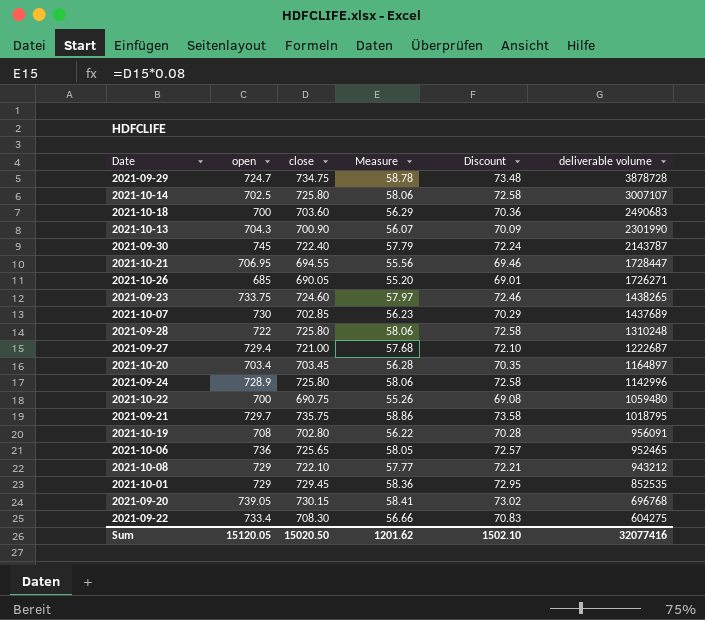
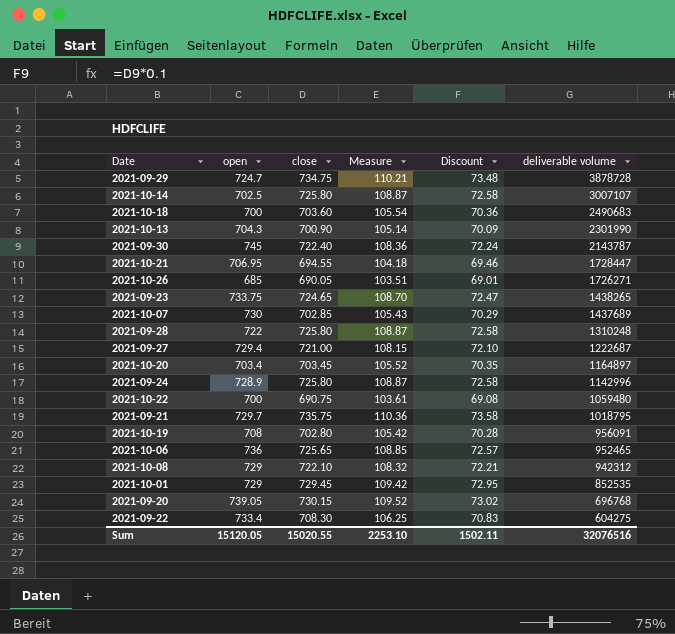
column Measure | formula: [close] * 0.08 -> [close] * 0.15
2021-09-23 | close: 724.60 -> 724.65
2021-09-23 | Discount: 72.46 -> 72.47
2021-10-08 | deliverable volume: 943212 -> 942312
Sum | close: 15020.50 -> 15020.55
Sum | Measure: 1201.62 -> 2253.10
Sum | Discount: 1502.10 -> 1502.11
Sum | deliverable volume: 32077416 -> 32076516

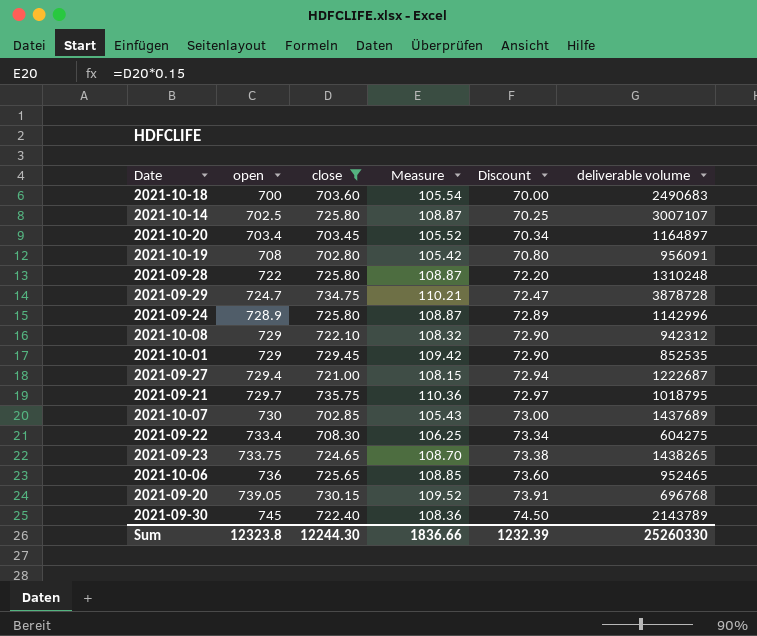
filter: none -> close >= 702.80
row order: deliverable volume descending -> open ascending
column Discount | formula: [close] * 0.1 -> [open] * 0.1
2021-09-30 | deliverable volume: 2143787 -> 2143789
Sum | open: 15120.05 -> 12323.8
Sum | close: 15020.55 -> 12244.30
Sum | Measure: 2253.10 -> 1836.66
Sum | Discount: 1502.11 -> 1232.39
Sum | deliverable volume: 32076516 -> 25260330

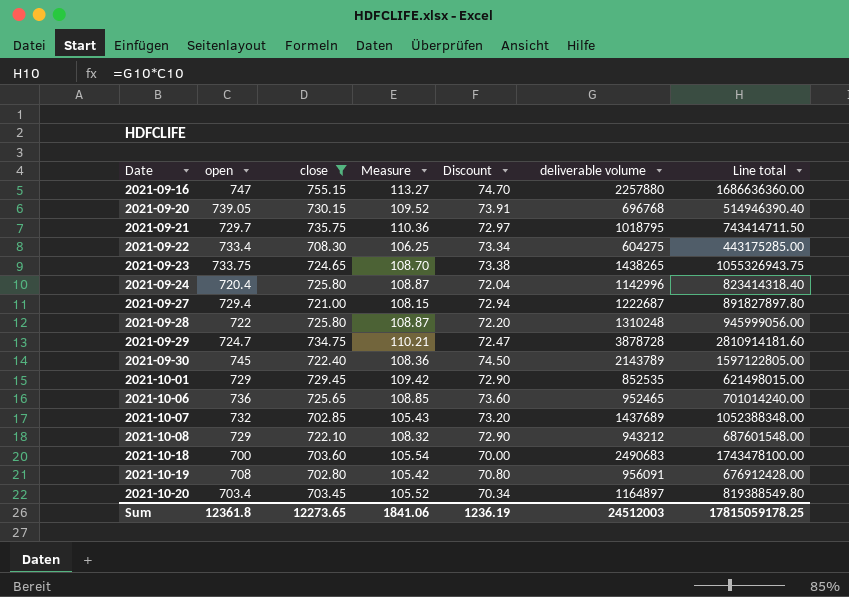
row order: open ascending -> Date ascending
column Line total | formula: none -> [open] * [deliverable volume]
row 2021-10-14: 702.5 | 725.80 | 108.87 | 70.25 | 3007107 -> none
row 2021-09-16: none -> 747 | 755.15 | 113.27 | 74.70 | 2257880 | 1686636360.00
2021-09-24 | open: 728.9 -> 720.4
2021-09-24 | Discount: 72.89 -> 72.04
2021-10-07 | open: 730 -> 732
2021-10-07 | Discount: 73.00 -> 73.20
2021-10-08 | deliverable volume: 942312 -> 943212
Sum | open: 12323.8 -> 12361.8
Sum | close: 12244.30 -> 12273.65
Sum | Measure: 1836.66 -> 1841.06
Sum | Discount: 1232.39 -> 1236.19
Sum | deliverable volume: 25260330 -> 24512003

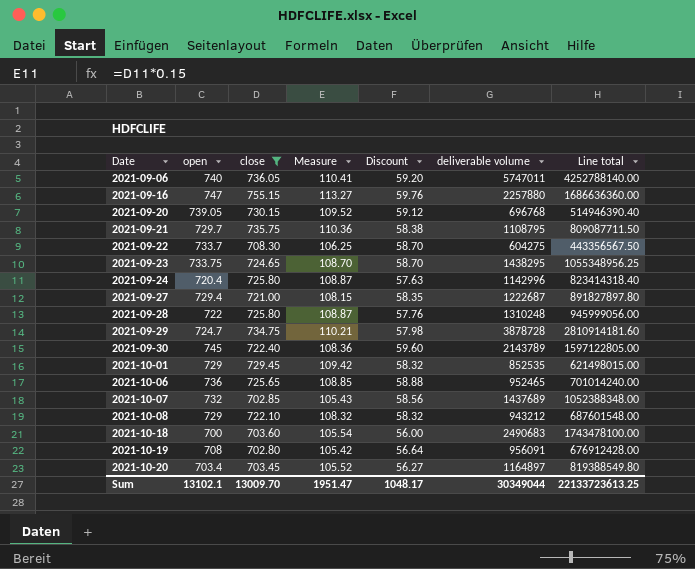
column Discount | formula: [open] * 0.1 -> [open] * 0.08
row 2021-09-06: none -> 740 | 736.05 | 110.41 | 59.20 | 5747011 | 4252788140.00
2021-09-21 | deliverable volume: 1018795 -> 1108795
2021-09-21 | Line total: 743414711.50 -> 809087711.50
2021-09-22 | open: 733.4 -> 733.7
2021-09-22 | Line total: 443175285.00 -> 443356567.50
2021-09-23 | deliverable volume: 1438265 -> 1438295
2021-09-23 | Line total: 1055326943.75 -> 1055348956.25
Sum | open: 12361.8 -> 13102.1
Sum | close: 12273.65 -> 13009.70
Sum | Measure: 1841.06 -> 1951.47
Sum | Discount: 1236.19 -> 1048.17
Sum | deliverable volume: 24512003 -> 30349044
Sum | Line total: 17815059178.25 -> 22133723613.25

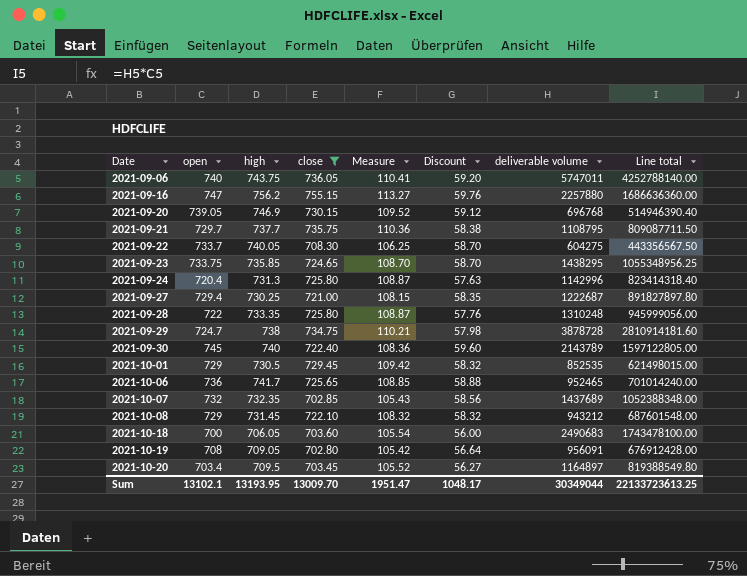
column high | position: none -> 3

